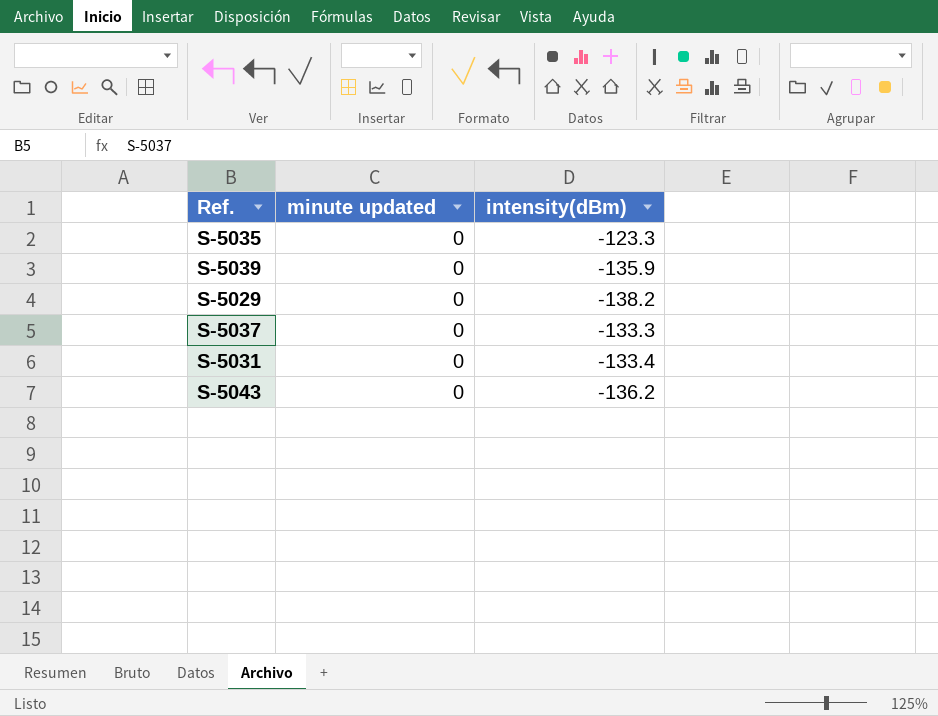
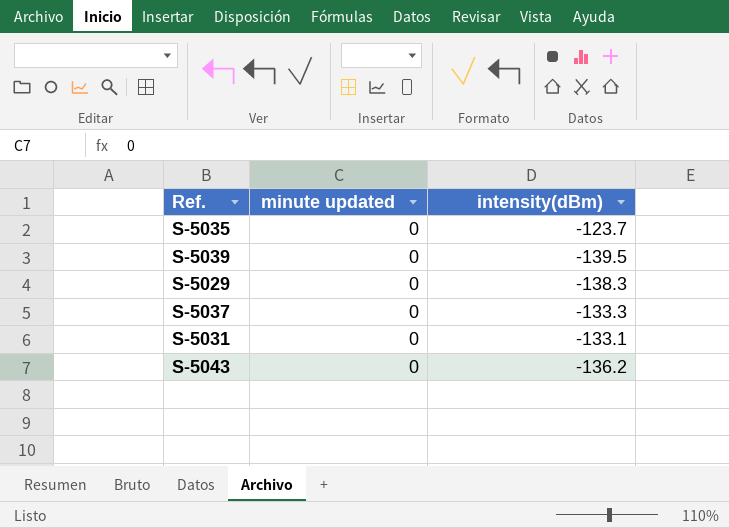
S-5035 | intensity(dBm): -123.3 -> -123.7
S-5039 | intensity(dBm): -135.9 -> -139.5
S-5029 | intensity(dBm): -138.2 -> -138.3
S-5031 | intensity(dBm): -133.4 -> -133.1

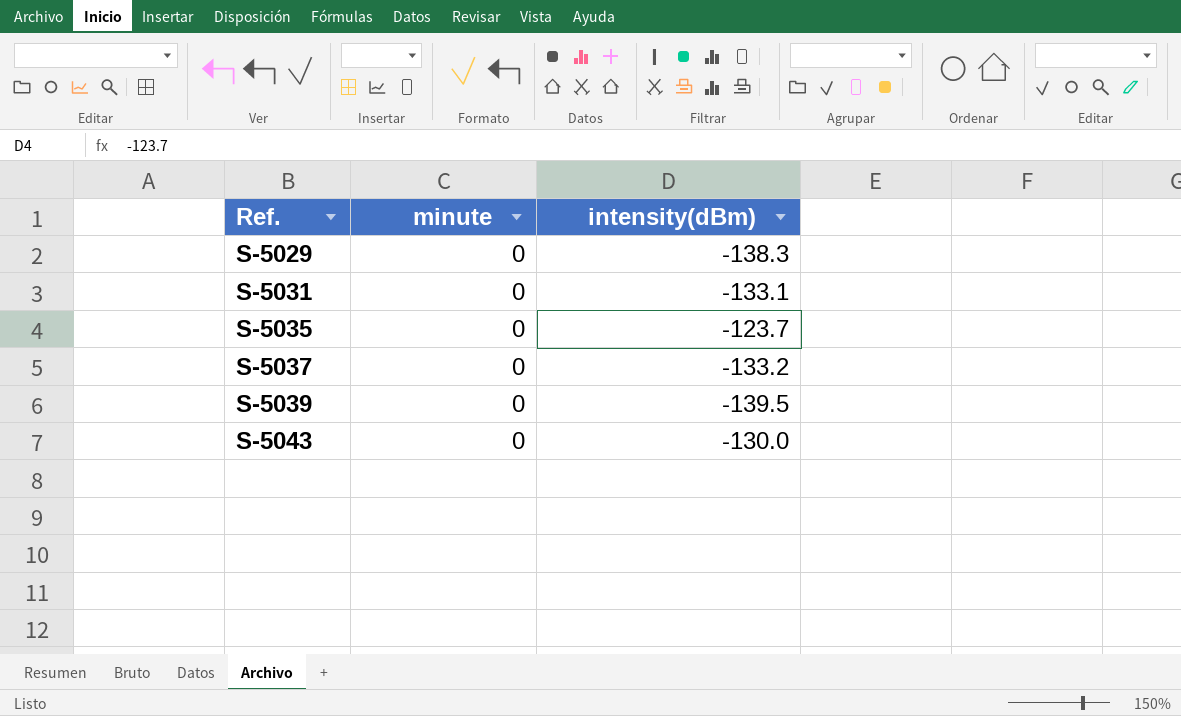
row order: none -> Ref. ascending
column name: minute updated -> minute
S-5037 | intensity(dBm): -133.3 -> -133.2
S-5043 | intensity(dBm): -136.2 -> -130.0

